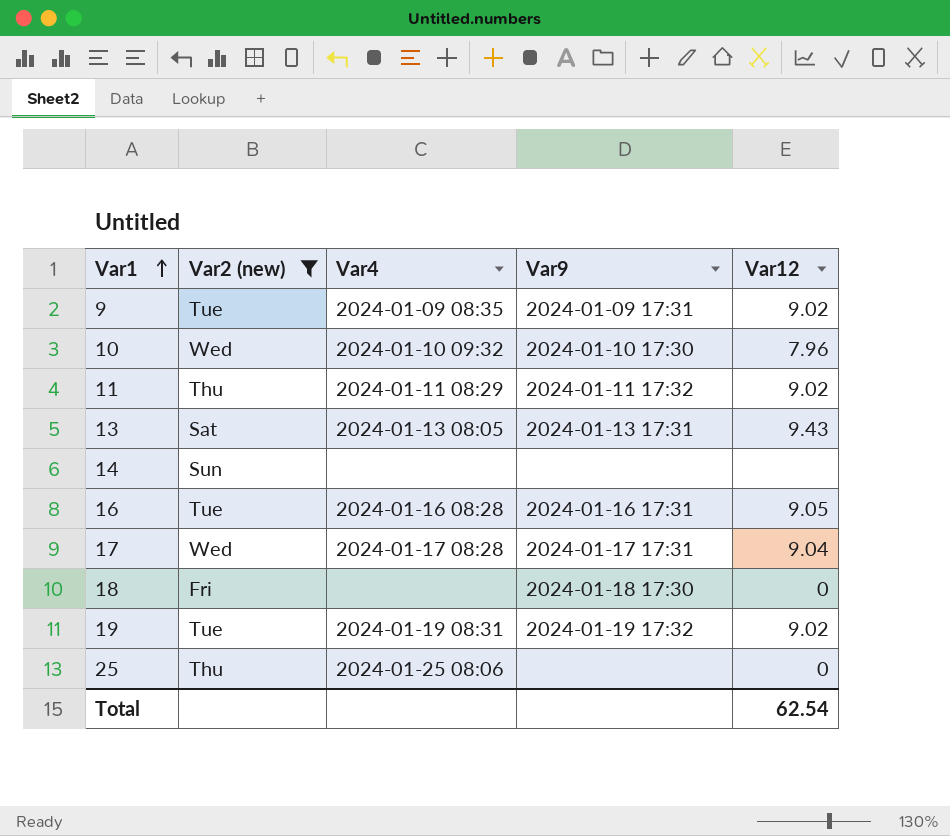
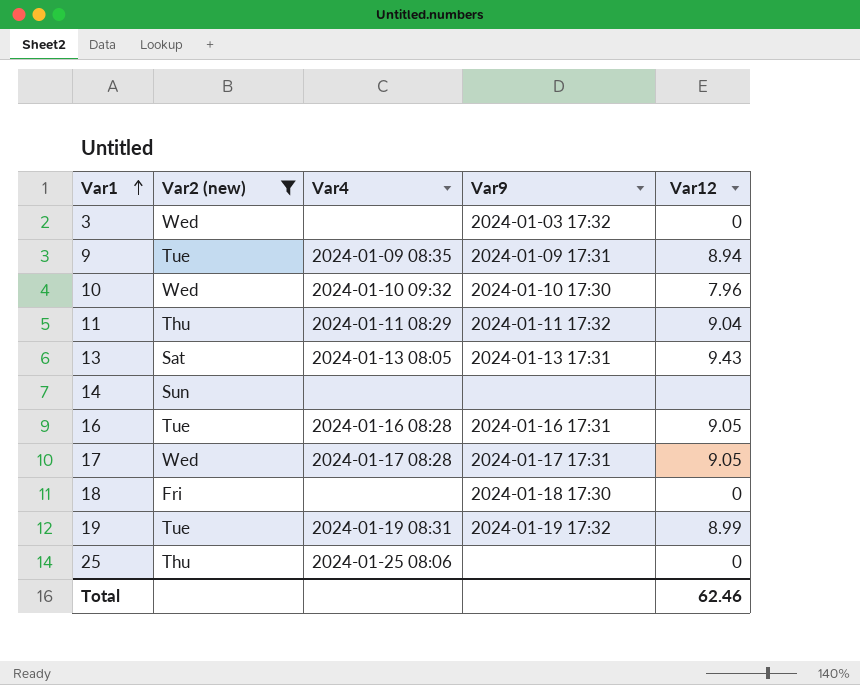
row 3: none -> Wed | none | 2024-01-03 17:32 | 0
9 | Var12: 9.02 -> 8.94
11 | Var12: 9.02 -> 9.04
17 | Var12: 9.04 -> 9.05
19 | Var12: 9.02 -> 8.99
Total | Var12: 62.54 -> 62.46

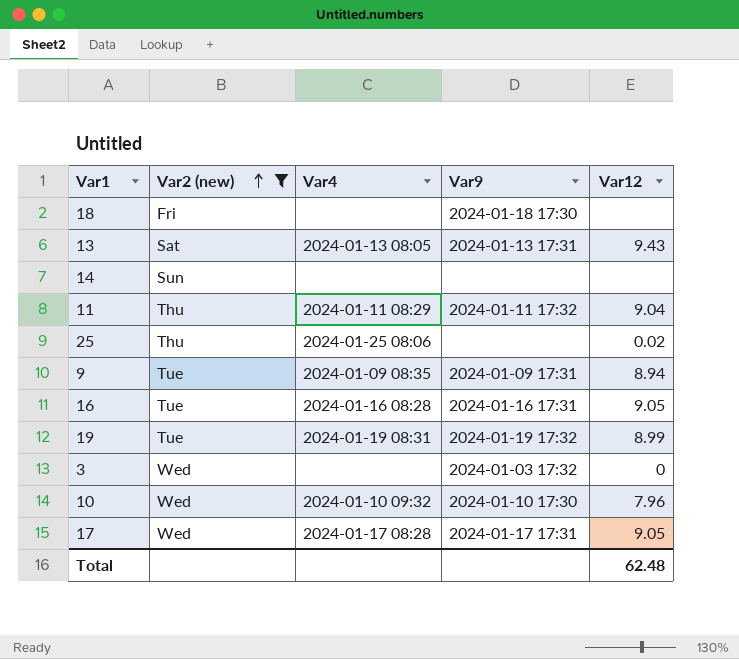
row order: Var1 ascending -> Var2 (new) ascending
18 | Var12: 0 -> none
25 | Var12: 0 -> 0.02
Total | Var12: 62.46 -> 62.48

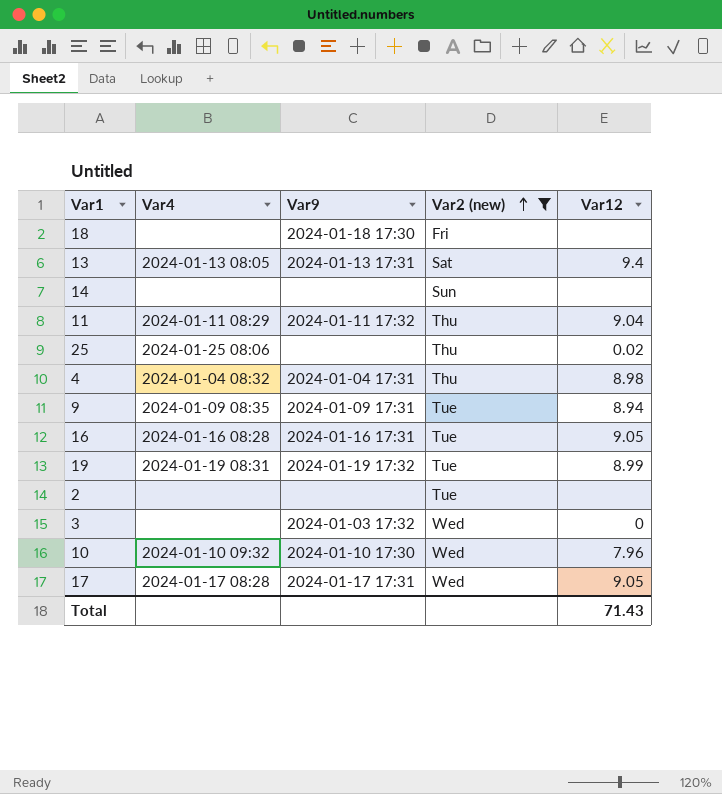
column Var2 (new) | position: 2 -> 4
13 | Var12: 9.43 -> 9.4
row 4: none -> 2024-01-04 08:32 | 2024-01-04 17:31 | Thu | 8.98
row 2: none -> none | none | Tue | none
Total | Var12: 62.48 -> 71.43

